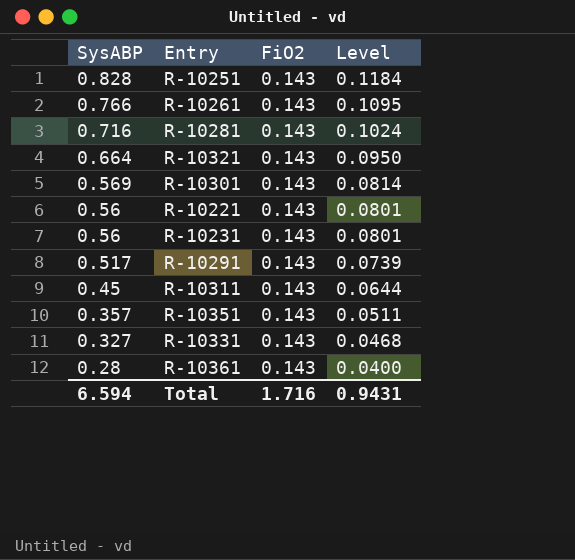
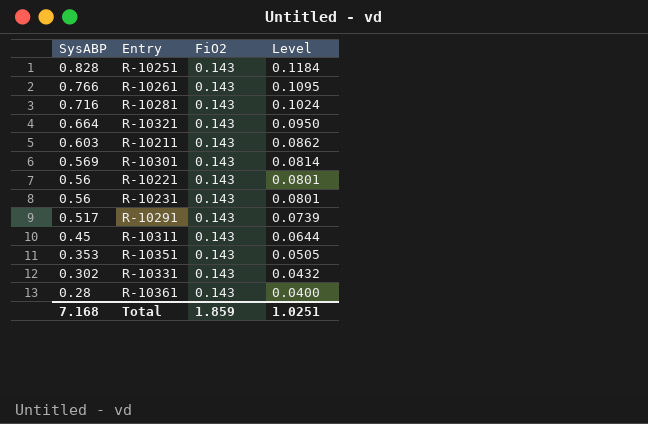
row R-10211: none -> 0.603 | 0.143 | 0.0862
R-10351 | SysABP: 0.357 -> 0.353
R-10351 | Level: 0.0511 -> 0.0505
R-10331 | SysABP: 0.327 -> 0.302
R-10331 | Level: 0.0468 -> 0.0432
Total | SysABP: 6.594 -> 7.168
Total | FiO2: 1.716 -> 1.859
Total | Level: 0.9431 -> 1.0251

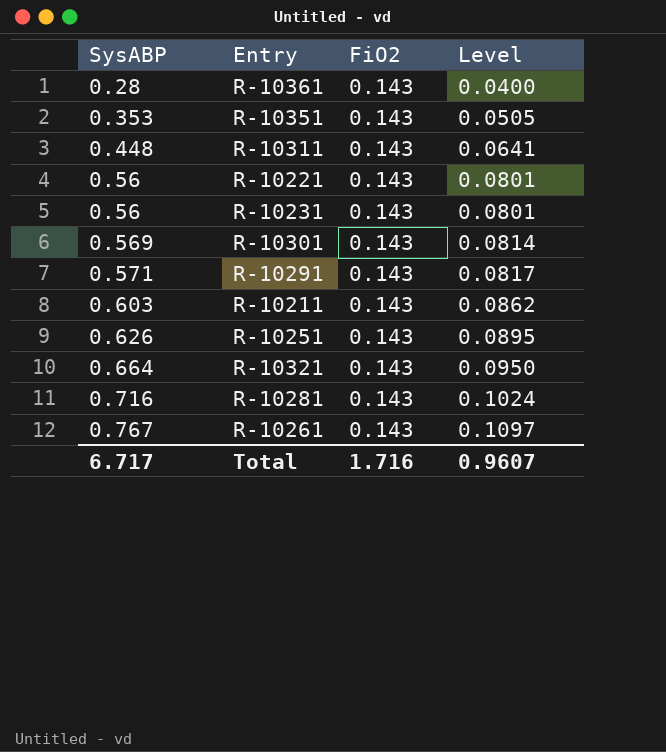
row order: SysABP descending -> SysABP ascending
row R-10331: 0.302 | 0.143 | 0.0432 -> none
R-10311 | SysABP: 0.45 -> 0.448
R-10311 | Level: 0.0644 -> 0.0641
R-10291 | SysABP: 0.517 -> 0.571
R-10291 | Level: 0.0739 -> 0.0817
R-10251 | SysABP: 0.828 -> 0.626
R-10251 | Level: 0.1184 -> 0.0895
R-10261 | SysABP: 0.766 -> 0.767
R-10261 | Level: 0.1095 -> 0.1097
Total | SysABP: 7.168 -> 6.717
Total | FiO2: 1.859 -> 1.716
Total | Level: 1.0251 -> 0.9607

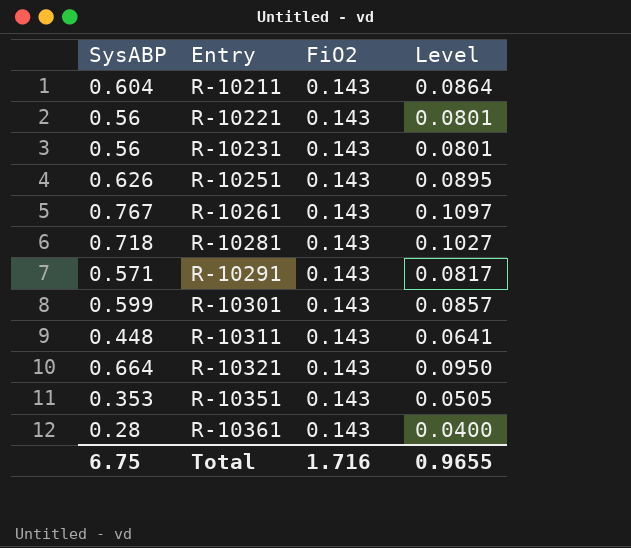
row order: SysABP ascending -> Entry ascending
R-10211 | SysABP: 0.603 -> 0.604
R-10211 | Level: 0.0862 -> 0.0864
R-10281 | SysABP: 0.716 -> 0.718
R-10281 | Level: 0.1024 -> 0.1027
R-10301 | SysABP: 0.569 -> 0.599
R-10301 | Level: 0.0814 -> 0.0857
Total | SysABP: 6.717 -> 6.75
Total | Level: 0.9607 -> 0.9655

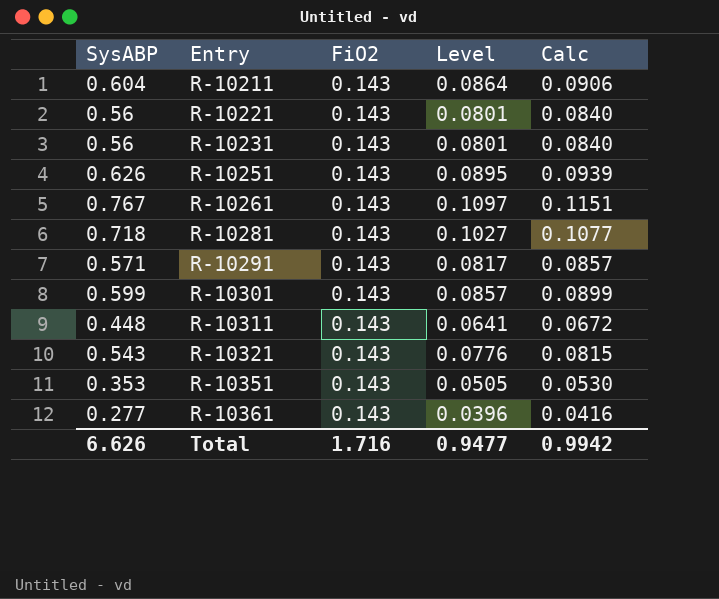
column Calc | formula: none -> [SysABP] * 0.15
R-10321 | SysABP: 0.664 -> 0.543
R-10321 | Level: 0.0950 -> 0.0776
R-10361 | SysABP: 0.28 -> 0.277
R-10361 | Level: 0.0400 -> 0.0396
Total | SysABP: 6.75 -> 6.626
Total | Level: 0.9655 -> 0.9477

